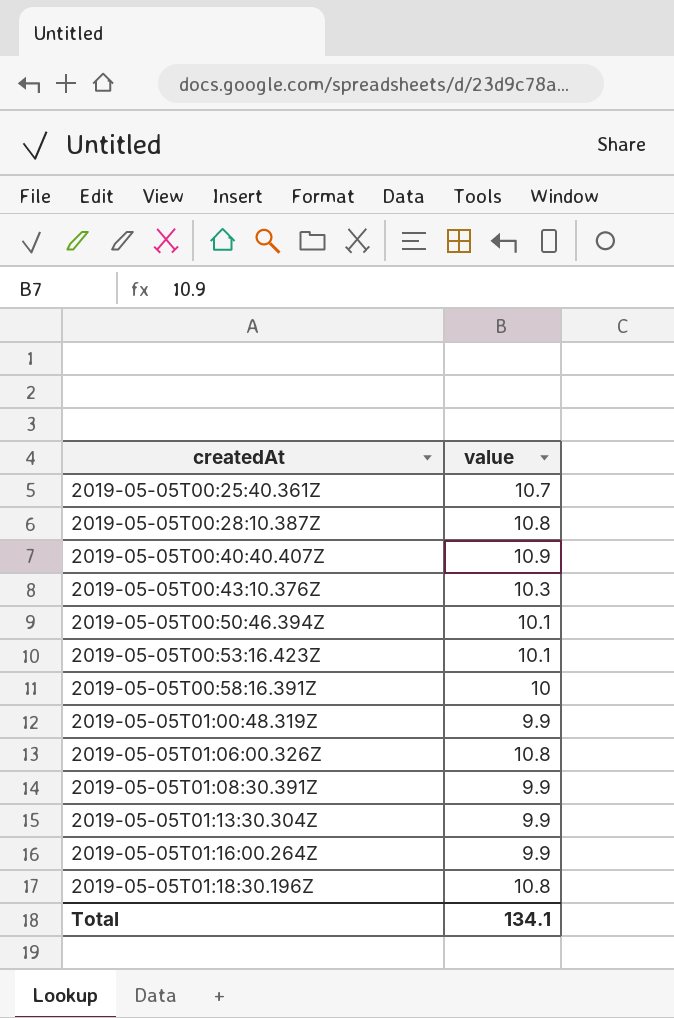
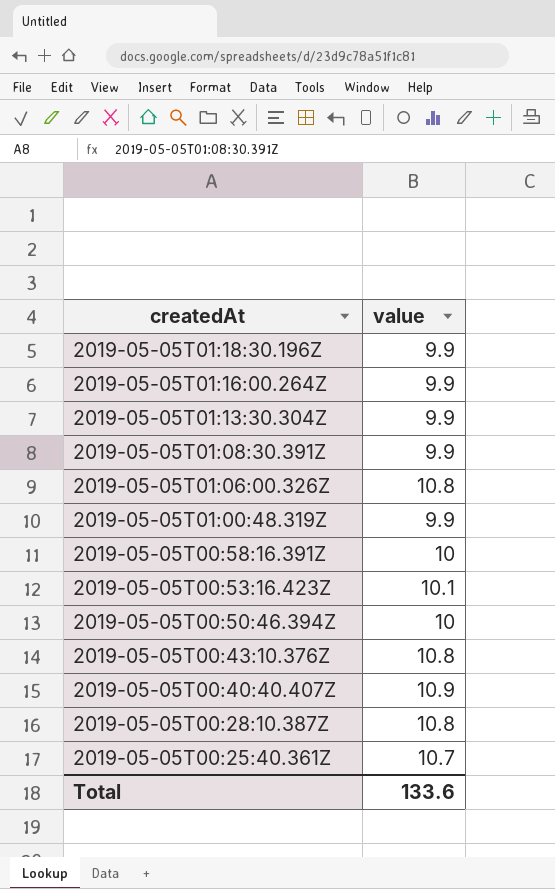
row order: createdAt ascending -> createdAt descending
2019-05-05T01:18:30.196Z | value: 10.8 -> 9.9
2019-05-05T00:50:46.394Z | value: 10.1 -> 10
2019-05-05T00:43:10.376Z | value: 10.3 -> 10.8
Total | value: 134.1 -> 133.6

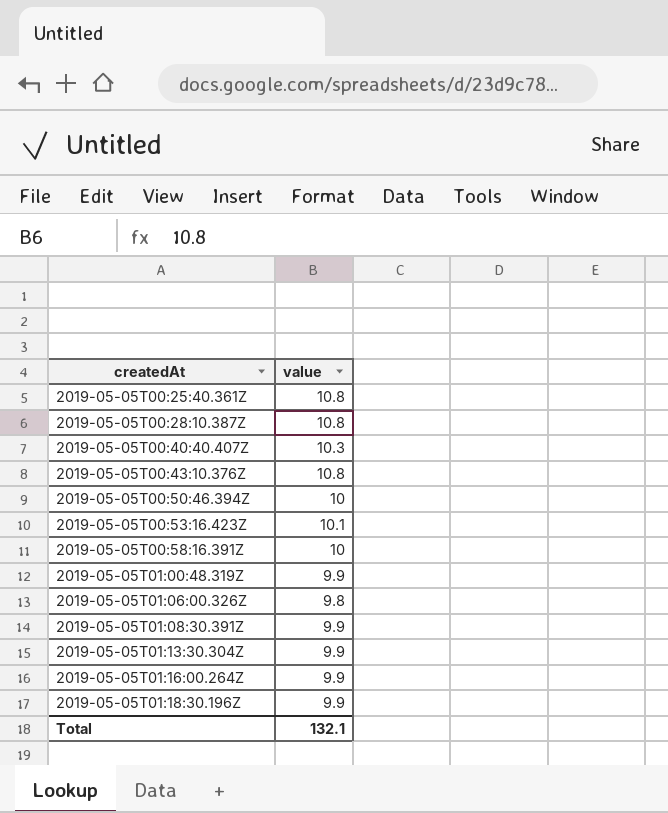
row order: createdAt descending -> createdAt ascending
2019-05-05T00:25:40.361Z | value: 10.7 -> 10.8
2019-05-05T00:40:40.407Z | value: 10.9 -> 10.3
2019-05-05T01:06:00.326Z | value: 10.8 -> 9.8
Total | value: 133.6 -> 132.1

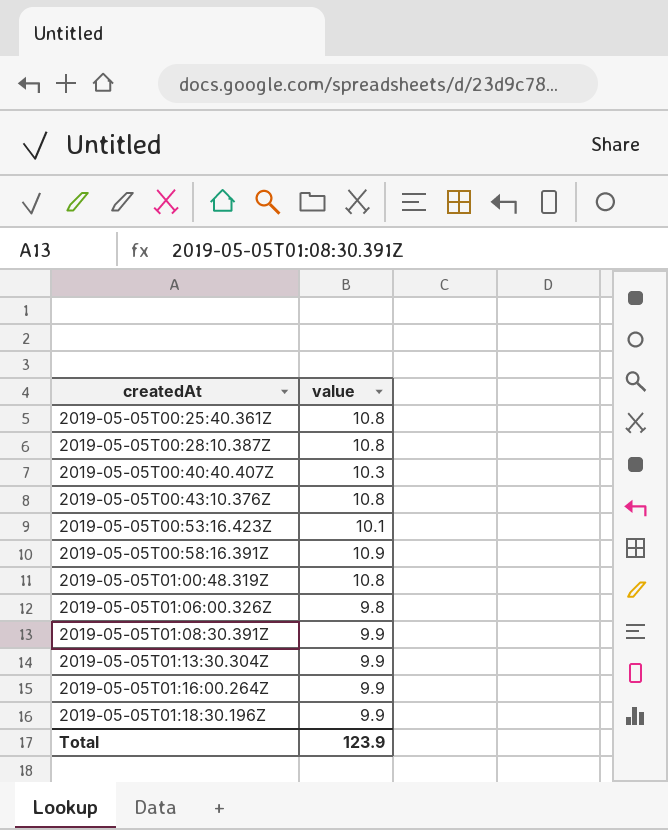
row 2019-05-05T00:50:46.394Z: 10 -> none
2019-05-05T00:58:16.391Z | value: 10 -> 10.9
2019-05-05T01:00:48.319Z | value: 9.9 -> 10.8
Total | value: 132.1 -> 123.9

